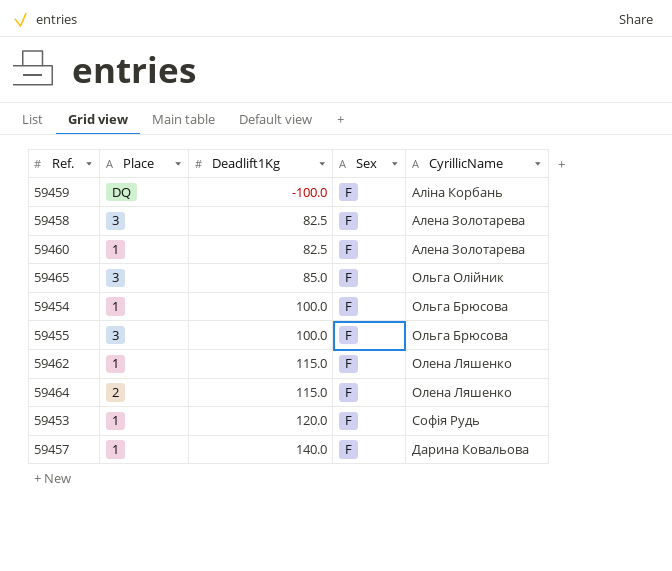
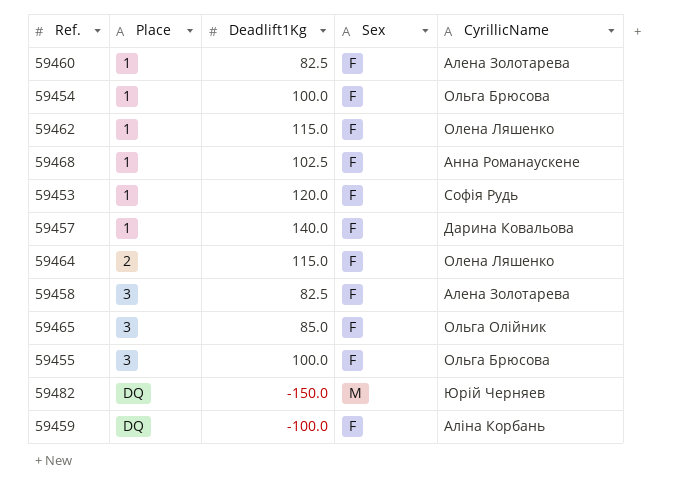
row order: Deadlift1Kg ascending -> Place ascending
row 59468: none -> 1 | 102.5 | F | Анна Романаускене
row 59482: none -> DQ | -150.0 | M | Юрій Черняев

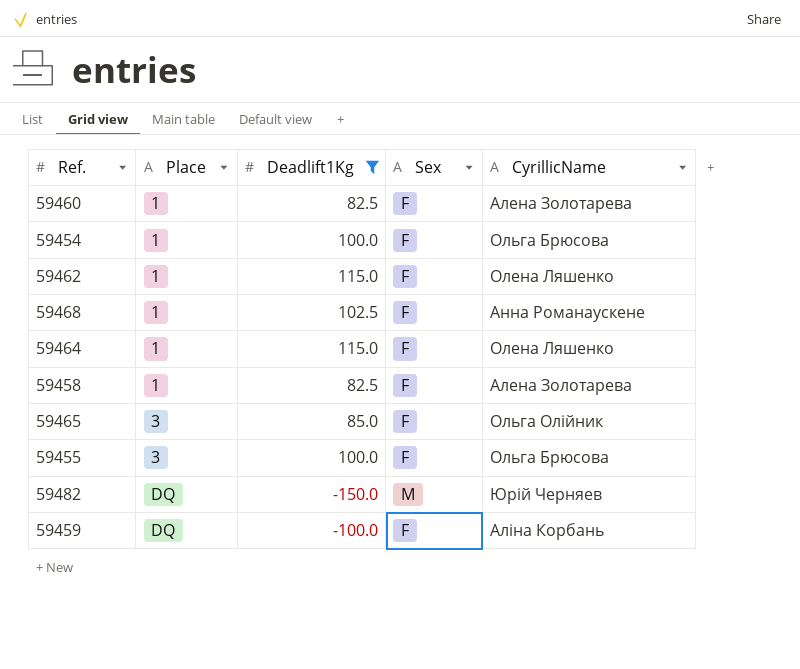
filter: none -> Deadlift1Kg <= 115.0
59464 | Place: 2 -> 1
59458 | Place: 3 -> 1

